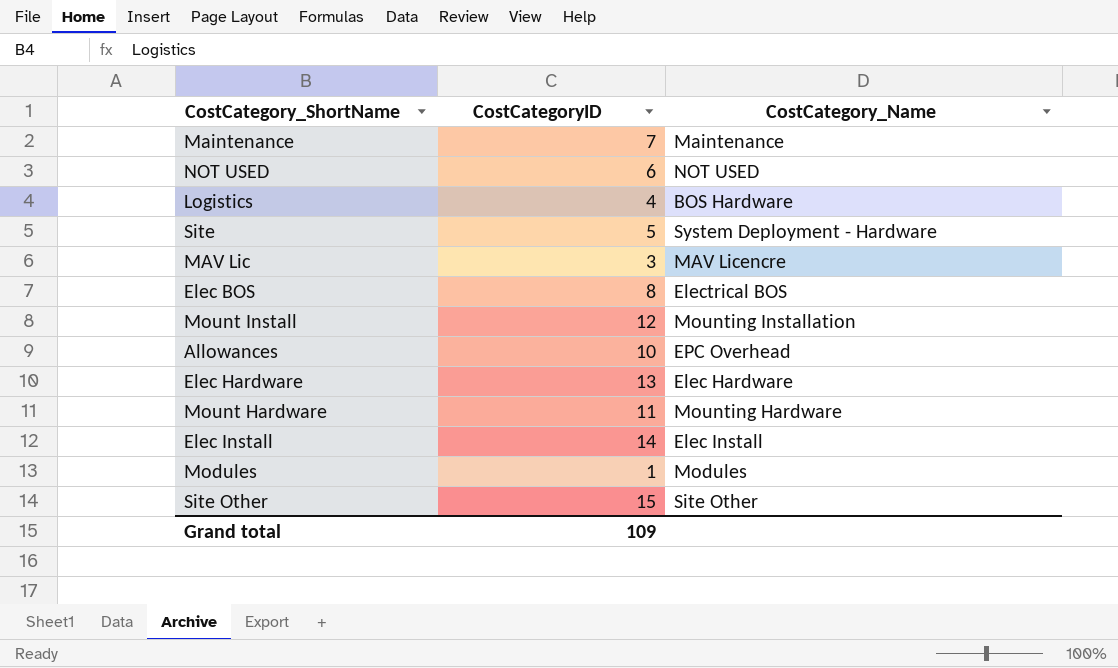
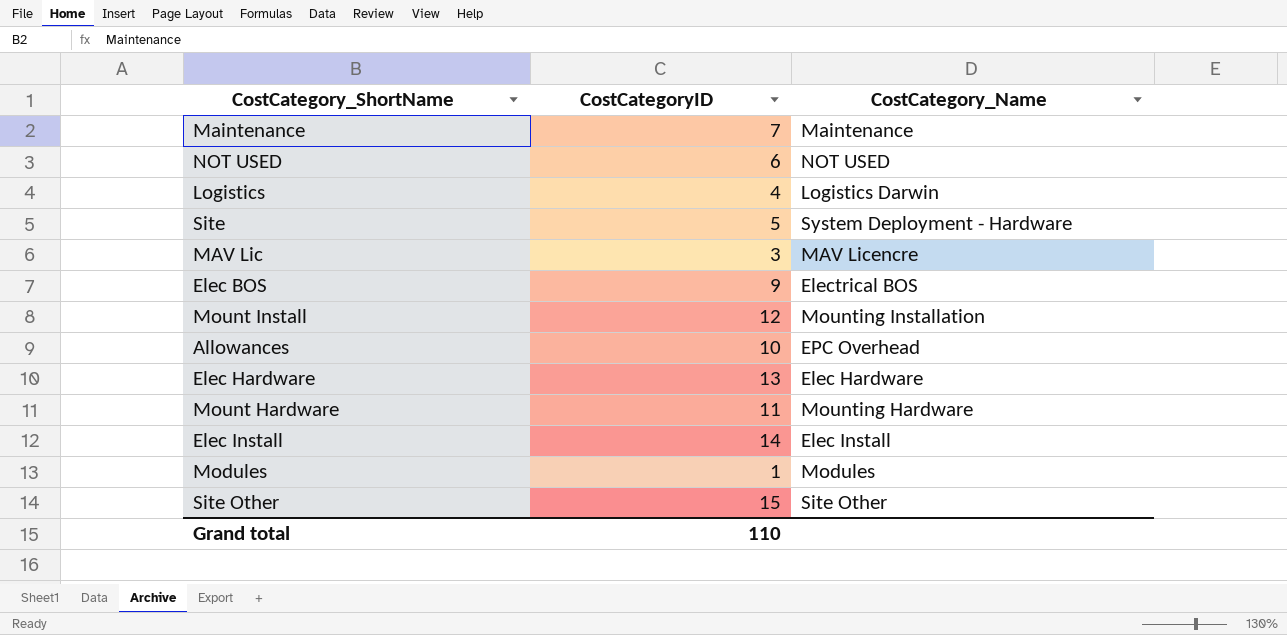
Logistics | CostCategory_Name: BOS Hardware -> Logistics Darwin
Elec BOS | CostCategoryID: 8 -> 9
Grand total | CostCategoryID: 109 -> 110

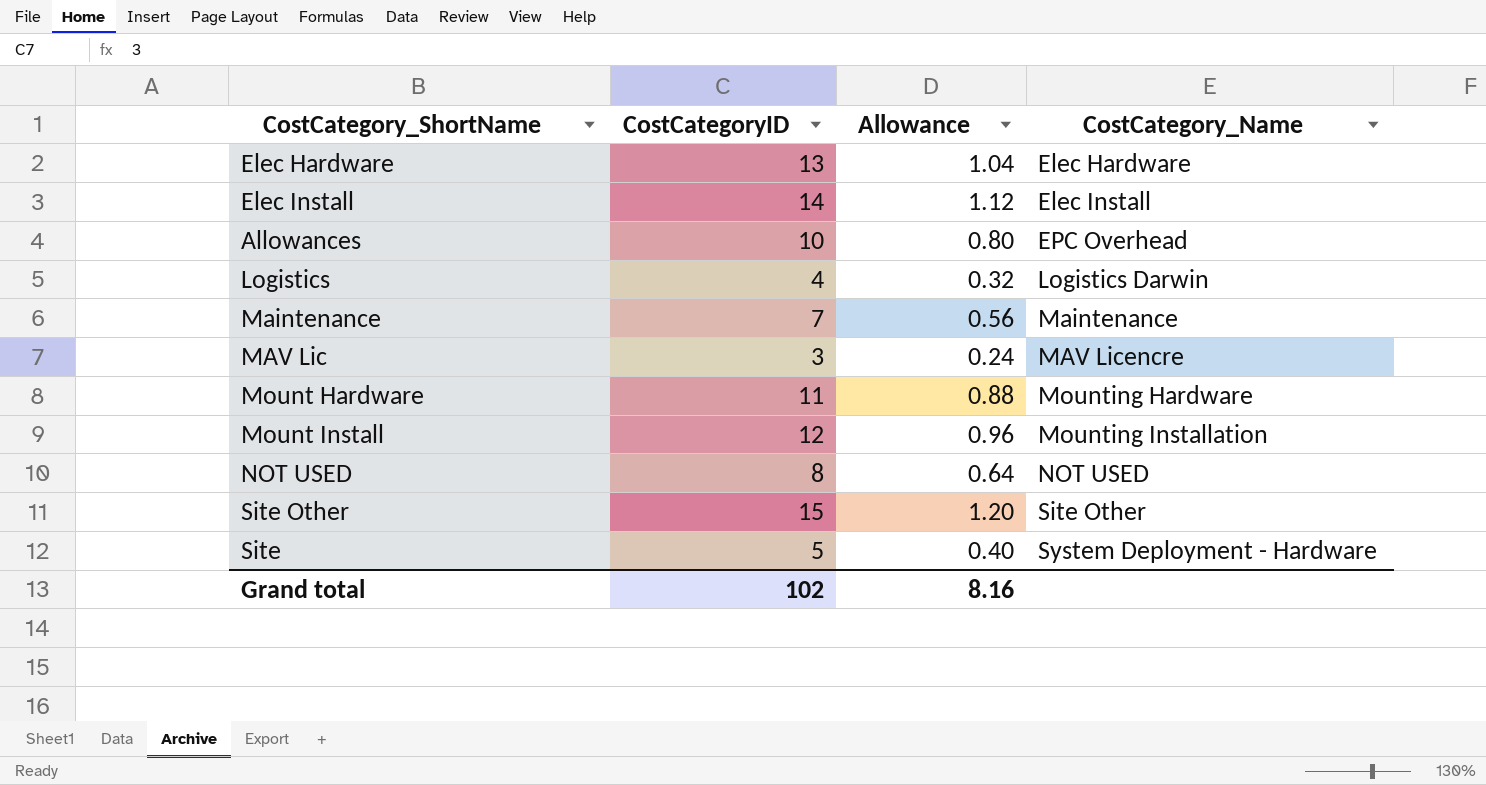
row order: none -> CostCategory_Name ascending
column Allowance | formula: none -> [CostCategoryID] * 0.08
row Elec BOS: 9 | Electrical BOS -> none
row Modules: 1 | Modules -> none
NOT USED | CostCategoryID: 6 -> 8
Grand total | CostCategoryID: 110 -> 102

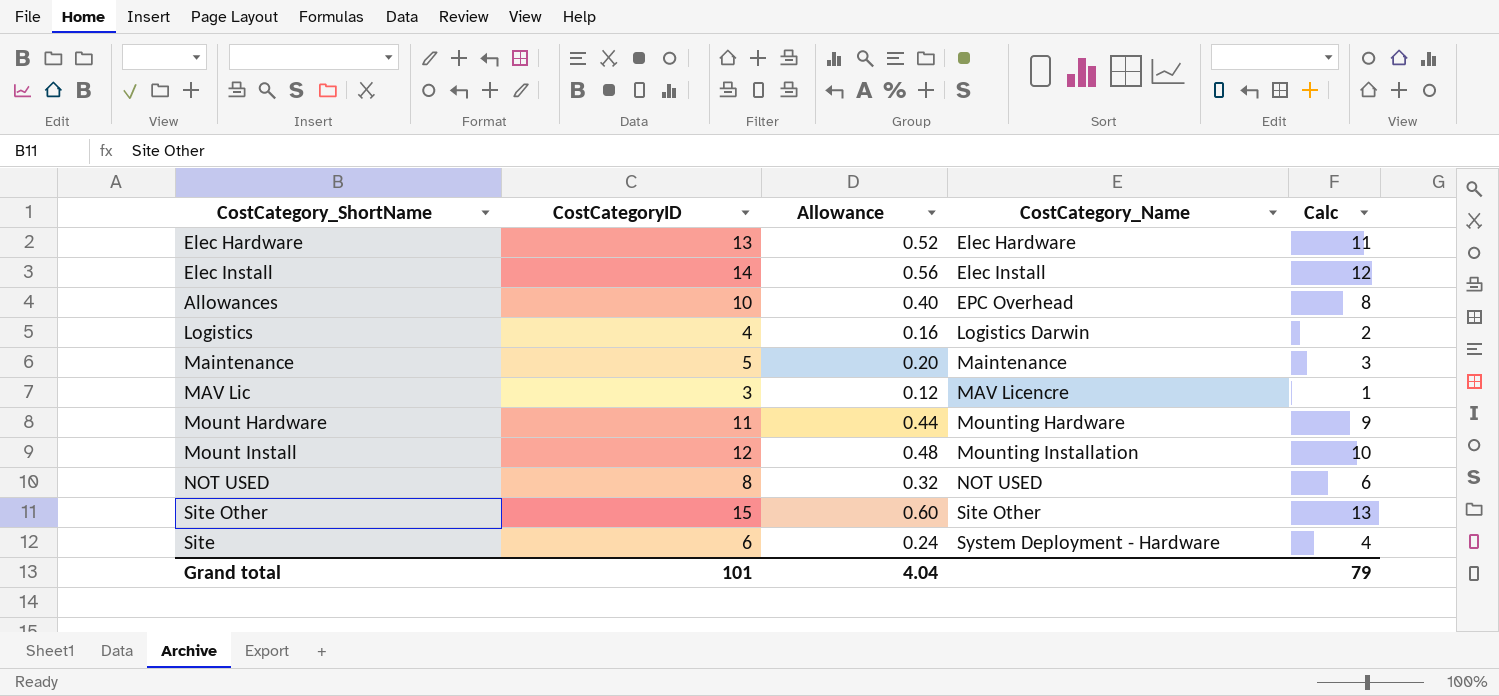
column Allowance | formula: [CostCategoryID] * 0.08 -> [CostCategoryID] * 0.04
column Calc | formula: none -> [CostCategoryID] - 2
Maintenance | CostCategoryID: 7 -> 5
Site | CostCategoryID: 5 -> 6
Grand total | CostCategoryID: 102 -> 101
Grand total | Allowance: 8.16 -> 4.04

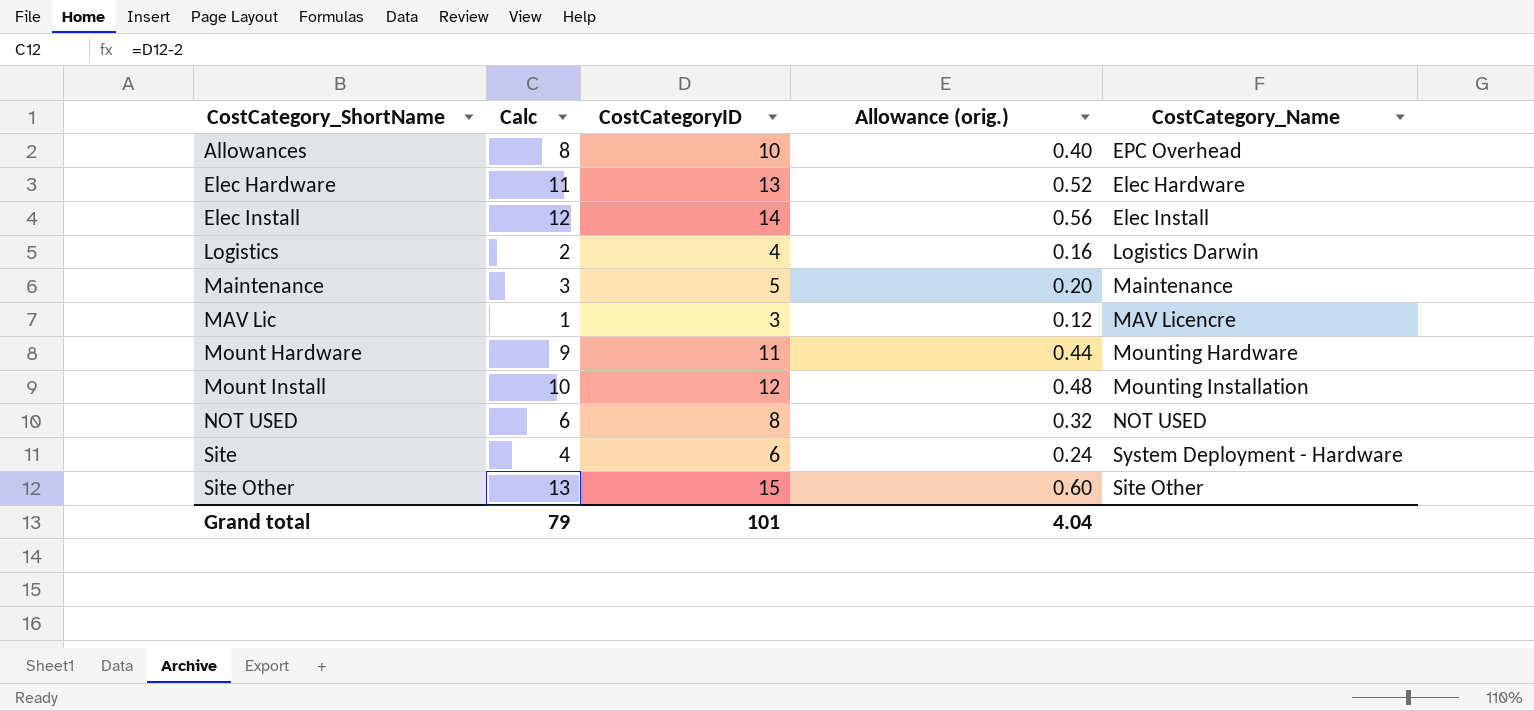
row order: CostCategory_Name ascending -> CostCategory_ShortName ascending
column Calc | position: 5 -> 2
column name: Allowance -> Allowance (orig.)

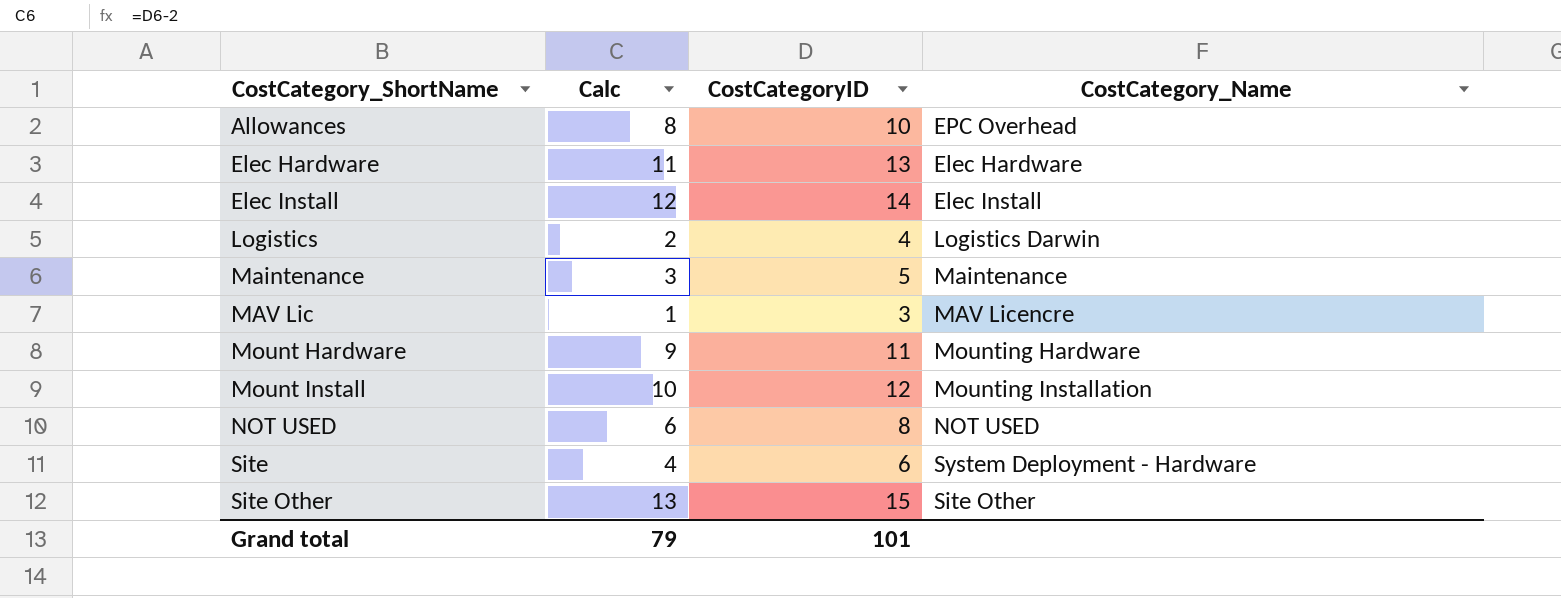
column Allowance (orig.) | formula: [CostCategoryID] * 0.04 -> none

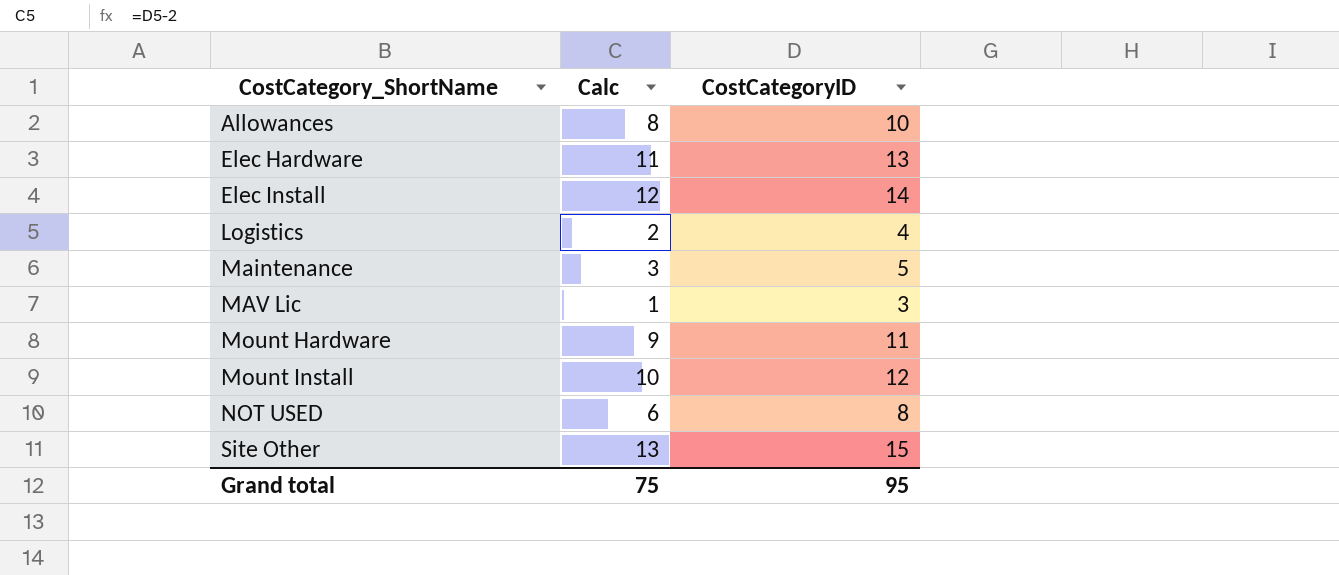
column CostCategory_Name | position: 4 -> none
row Site: 4 | 6 | System Deployment - Hardware -> none
Grand total | Calc: 79 -> 75
Grand total | CostCategoryID: 101 -> 95

